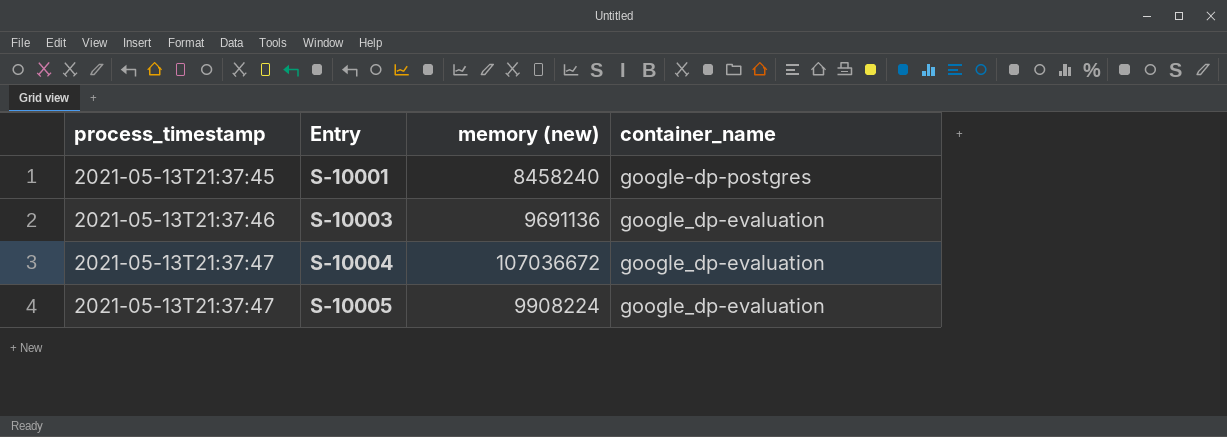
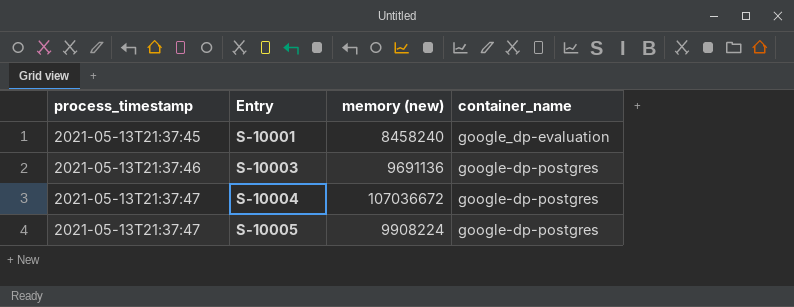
S-10001 | container_name: google-dp-postgres -> google_dp-evaluation
S-10003 | container_name: google_dp-evaluation -> google-dp-postgres
S-10004 | container_name: google_dp-evaluation -> google-dp-postgres
S-10005 | container_name: google_dp-evaluation -> google-dp-postgres

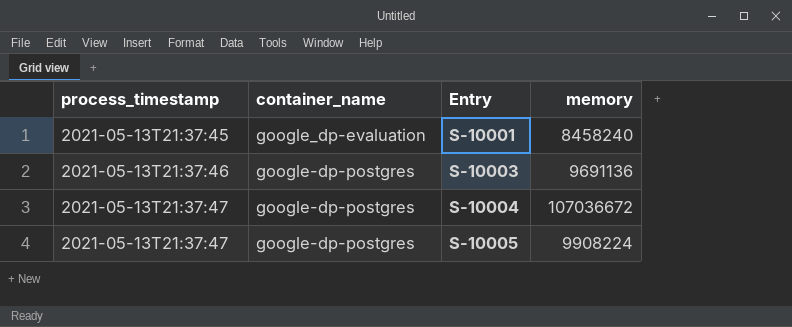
column container_name | position: 4 -> 2
column name: memory (new) -> memory

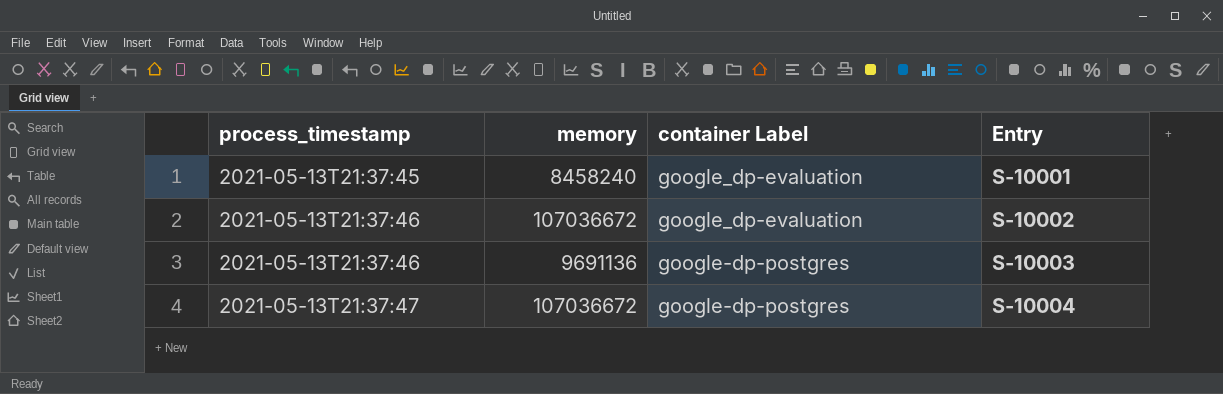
column memory | position: 4 -> 2
column name: container_name -> container Label
row S-10005: 2021-05-13T21:37:47 | google-dp-postgres | 9908224 -> none
row S-10002: none -> 2021-05-13T21:37:46 | 107036672 | google_dp-evaluation

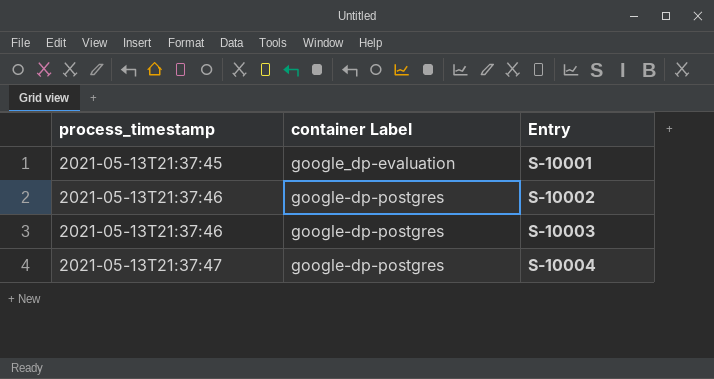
column memory | position: 2 -> none
S-10002 | container Label: google_dp-evaluation -> google-dp-postgres

